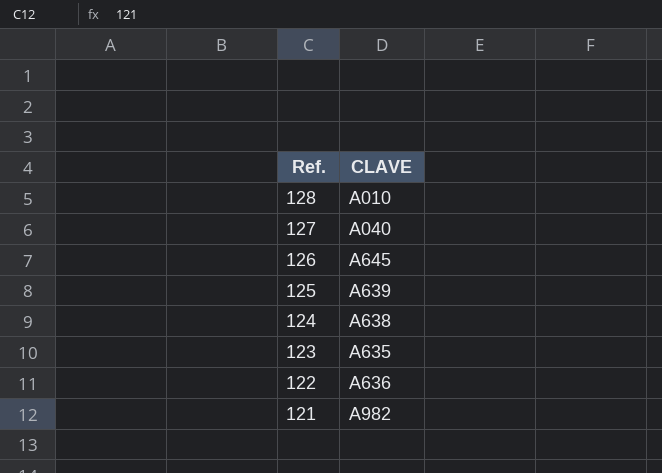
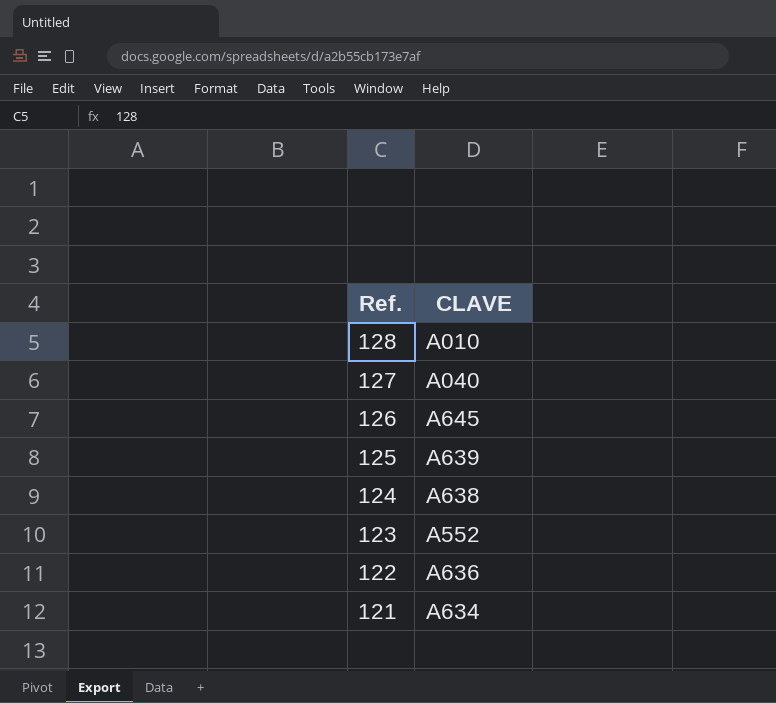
123 | CLAVE: A635 -> A552
121 | CLAVE: A982 -> A634

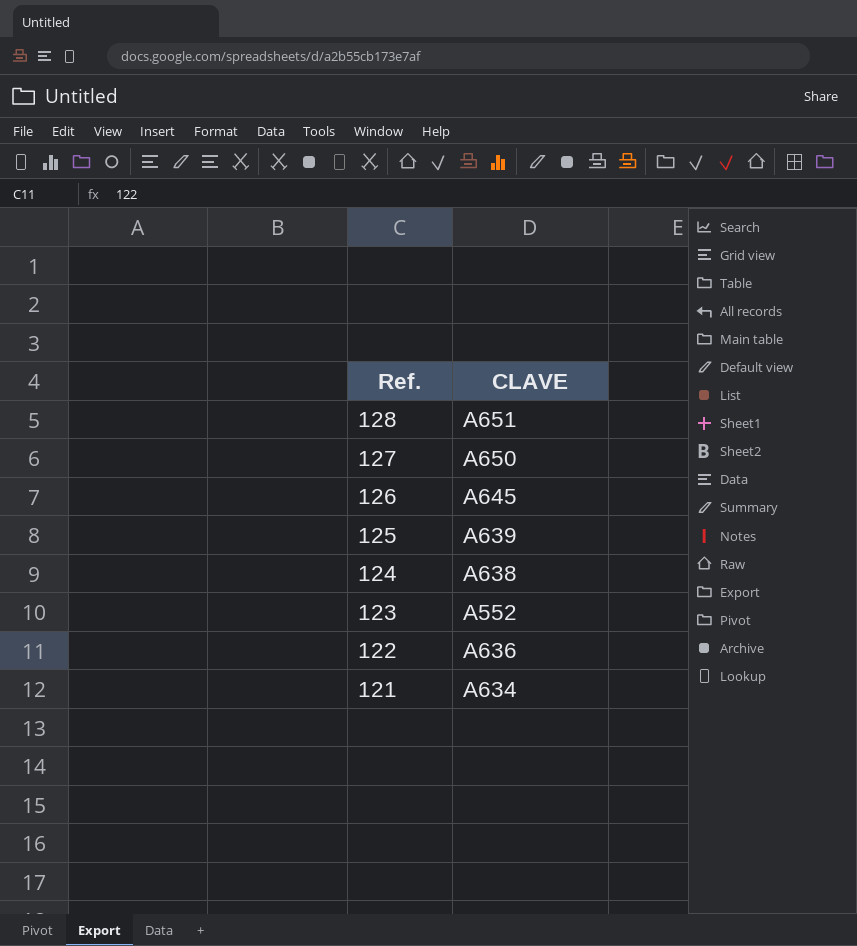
128 | CLAVE: A010 -> A651
127 | CLAVE: A040 -> A650

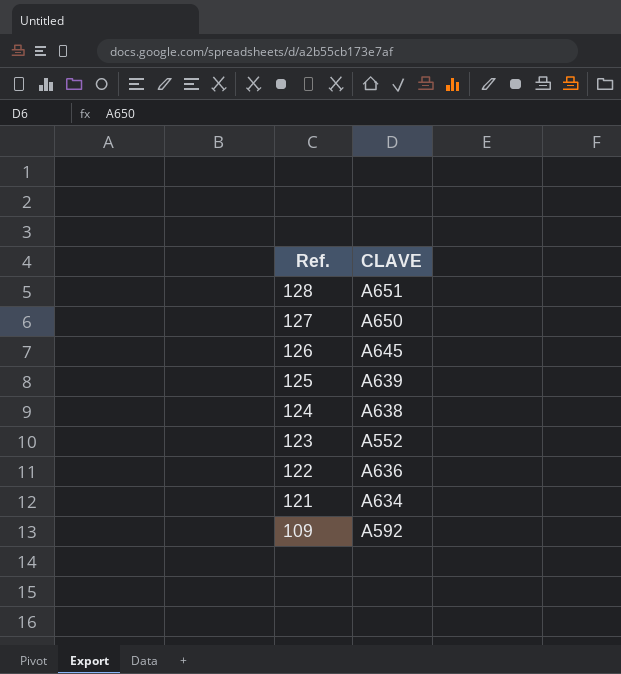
row 109: none -> A592

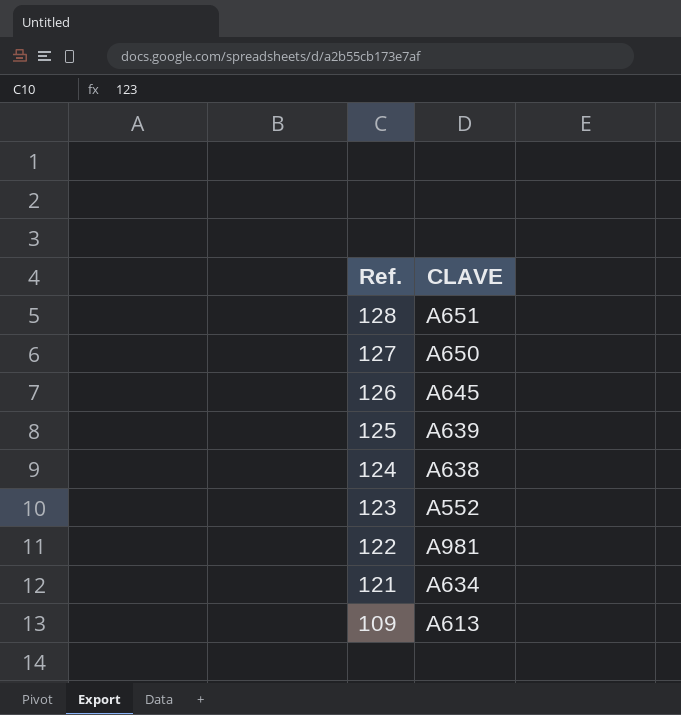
122 | CLAVE: A636 -> A981
109 | CLAVE: A592 -> A613

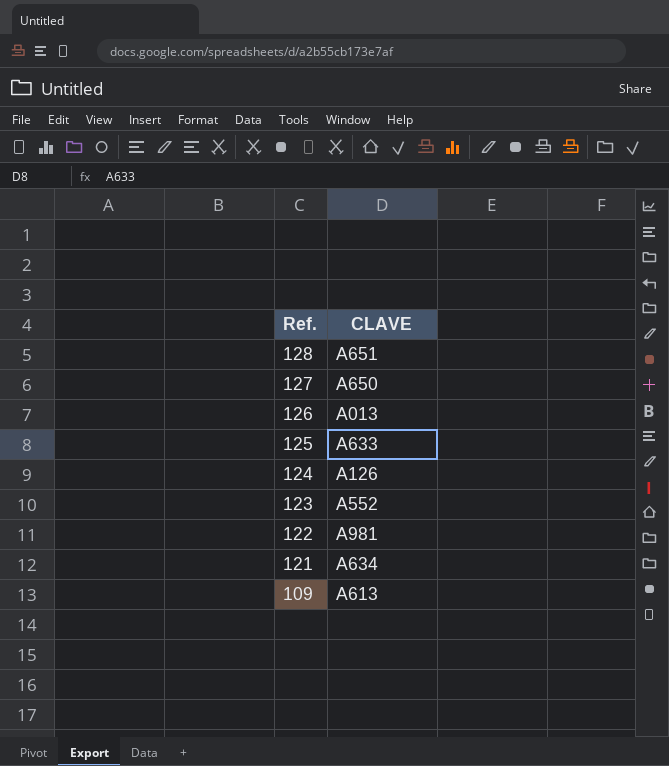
126 | CLAVE: A645 -> A013
125 | CLAVE: A639 -> A633
124 | CLAVE: A638 -> A126

